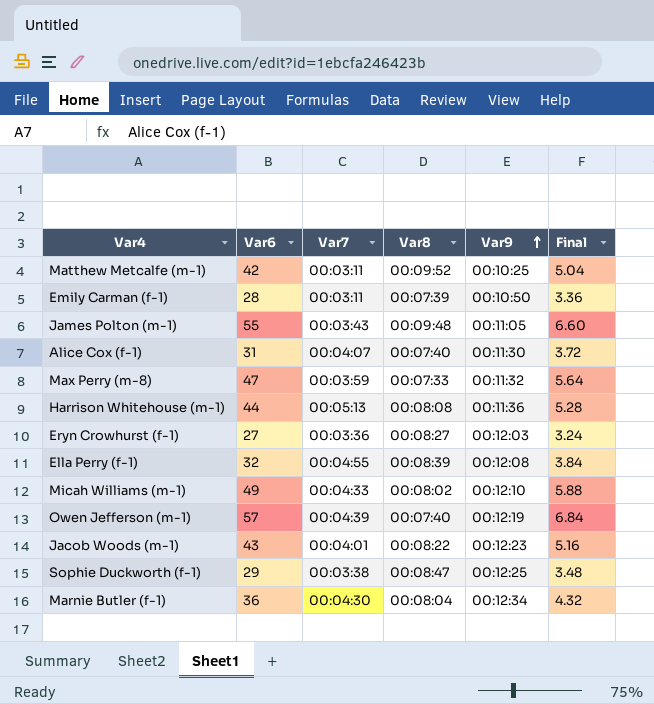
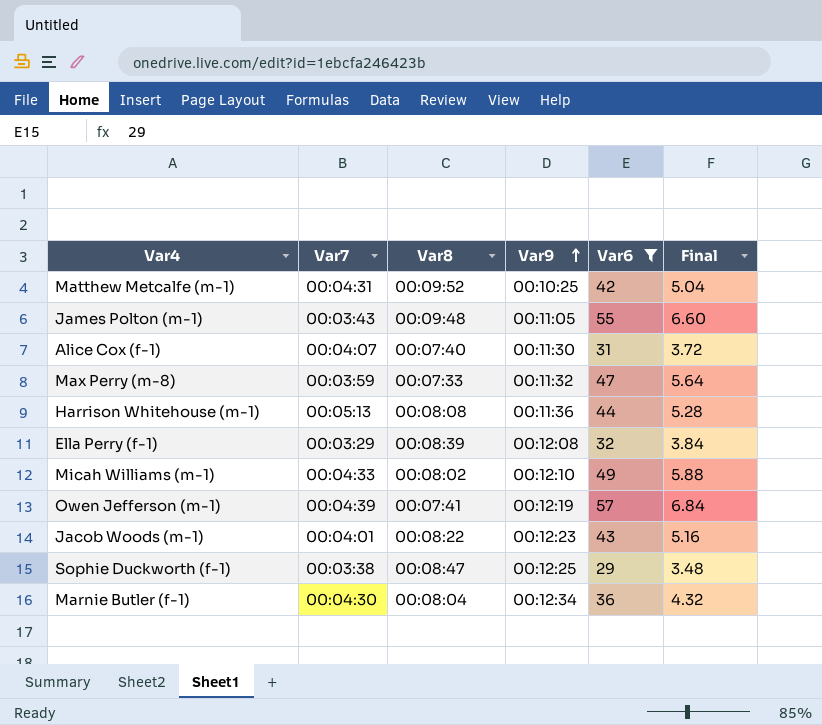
filter: none -> Var6 >= 29
column Var6 | position: 2 -> 5
Matthew Metcalfe (m-1) | Var7: 00:03:11 -> 00:04:31
Ella Perry (f-1) | Var7: 00:04:55 -> 00:03:29
Owen Jefferson (m-1) | Var8: 00:07:40 -> 00:07:41

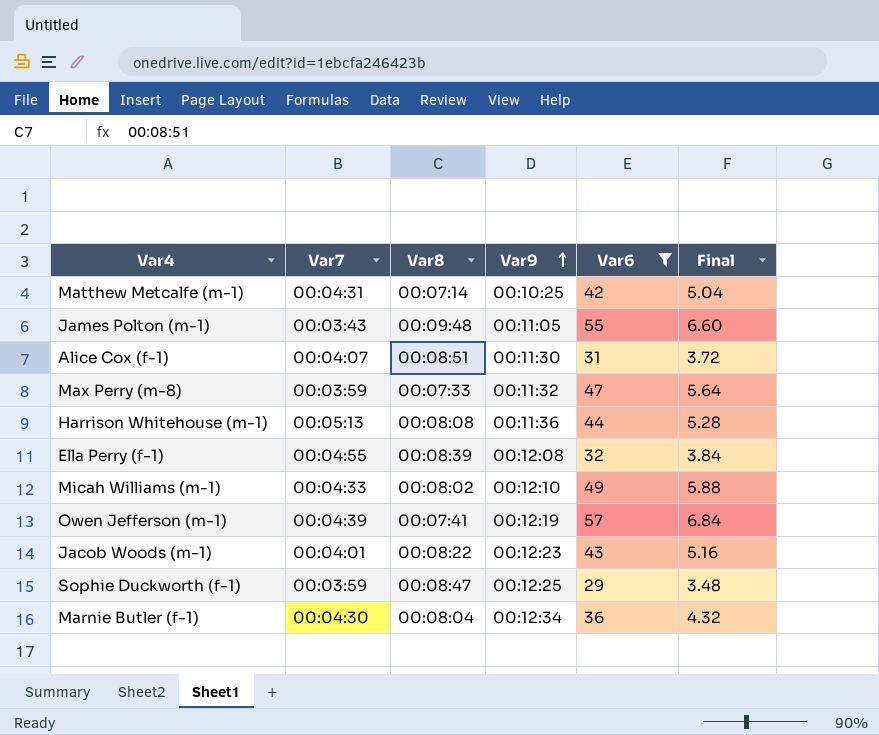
Matthew Metcalfe (m-1) | Var8: 00:09:52 -> 00:07:14
Alice Cox (f-1) | Var8: 00:07:40 -> 00:08:51
Ella Perry (f-1) | Var7: 00:03:29 -> 00:04:55
Sophie Duckworth (f-1) | Var7: 00:03:38 -> 00:03:59

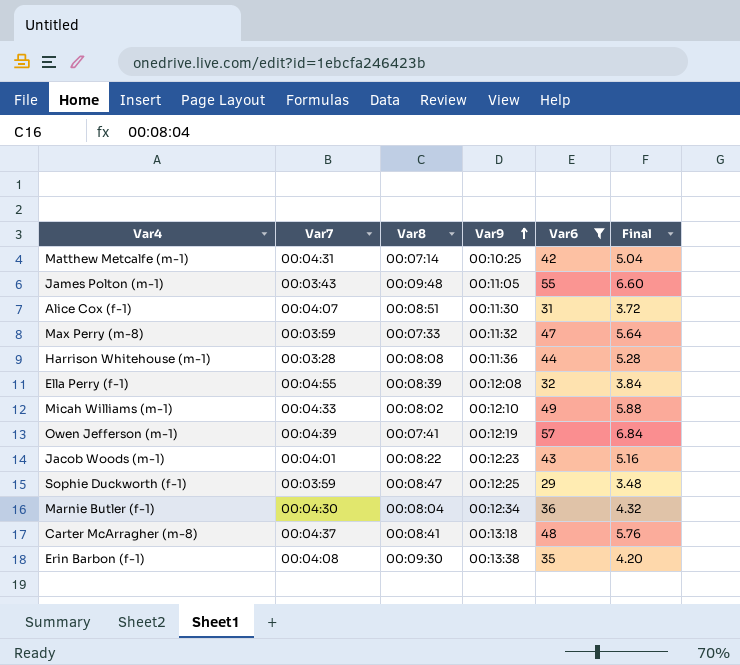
Harrison Whitehouse (m-1) | Var7: 00:05:13 -> 00:03:28
row Carter McArragher (m-8): none -> 00:04:37 | 00:08:41 | 00:13:18 | 48 | 5.76
row Erin Barbon (f-1): none -> 00:04:08 | 00:09:30 | 00:13:38 | 35 | 4.20

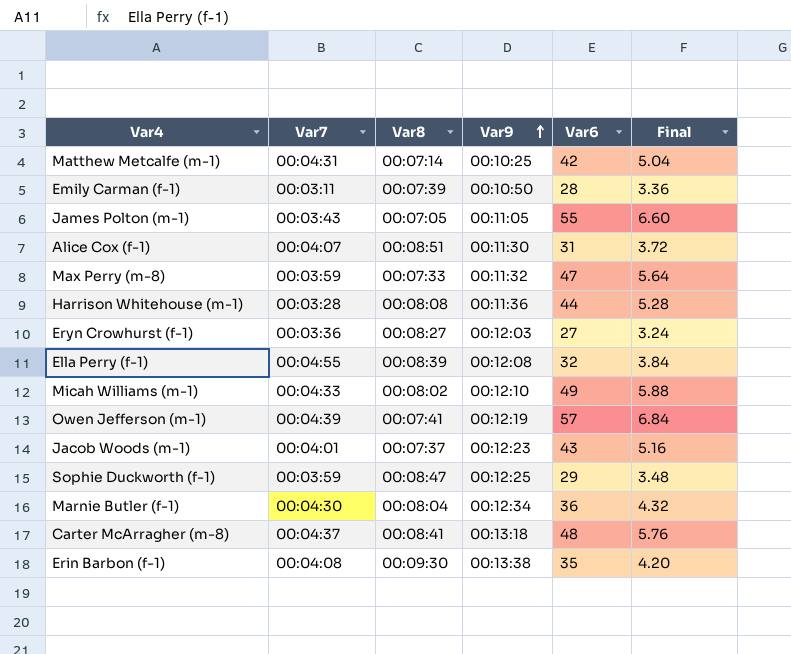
filter: Var6 >= 29 -> none
James Polton (m-1) | Var8: 00:09:48 -> 00:07:05
Jacob Woods (m-1) | Var8: 00:08:22 -> 00:07:37

